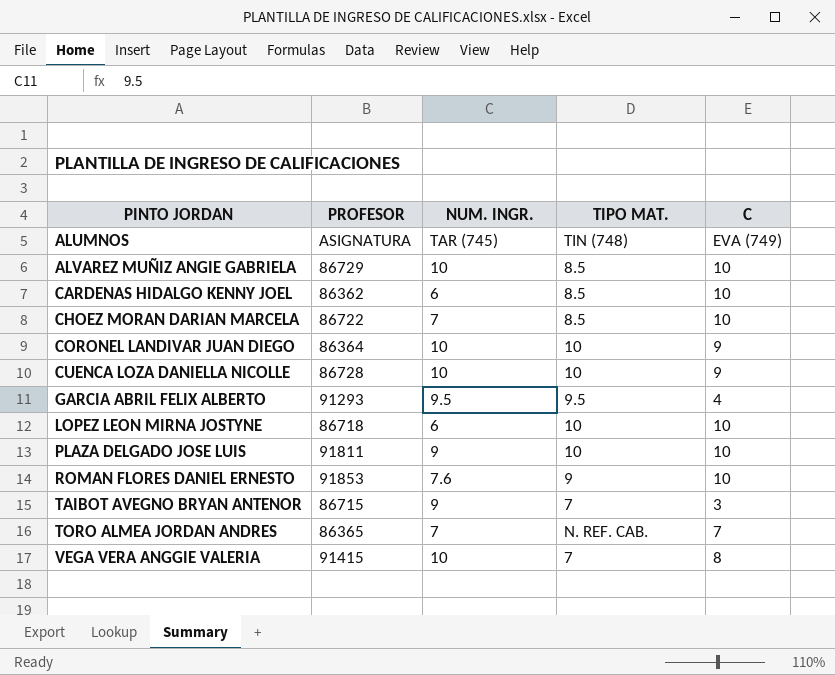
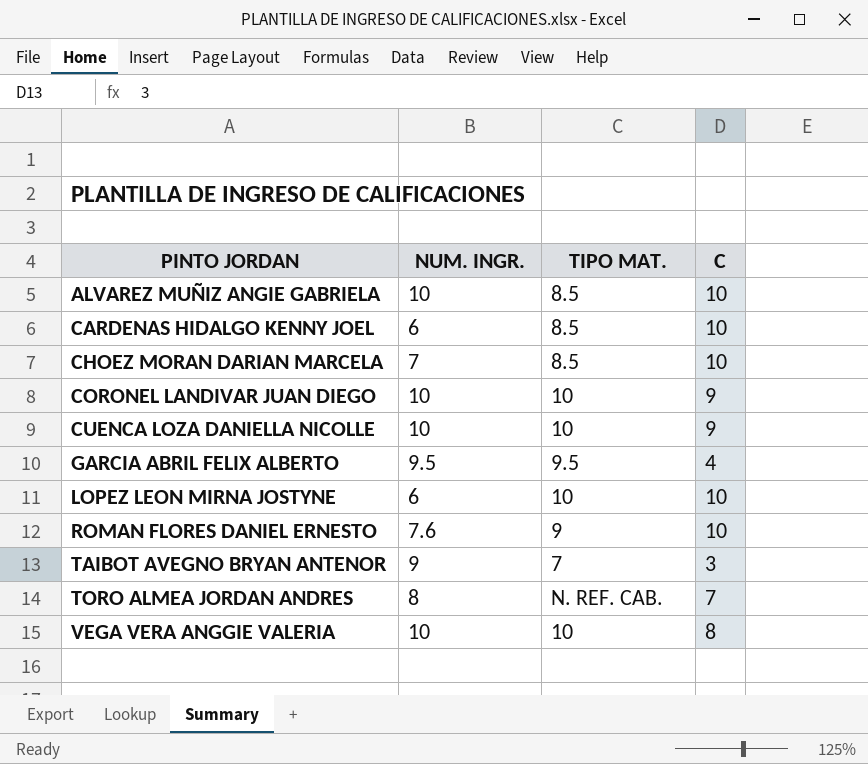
column PROFESOR | position: 2 -> none
row ALUMNOS: ASIGNATURA | TAR (745) | TIN (748) | EVA (749) -> none
row PLAZA DELGADO JOSE LUIS: 91811 | 9 | 10 | 10 -> none
TORO ALMEA JORDAN ANDRES | NUM. INGR.: 7 -> 8
VEGA VERA ANGGIE VALERIA | TIPO MAT.: 7 -> 10

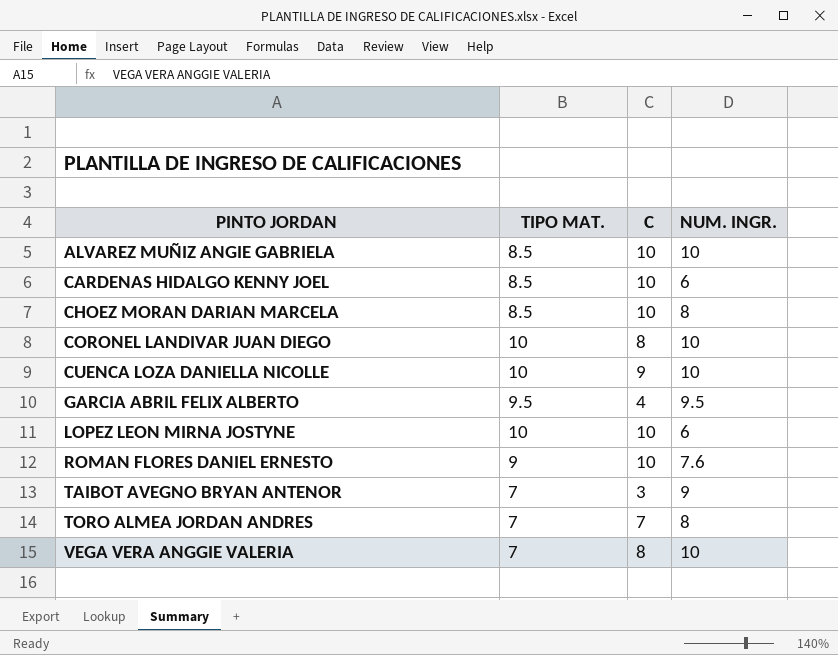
column NUM. INGR. | position: 2 -> 4
CHOEZ MORAN DARIAN MARCELA | NUM. INGR.: 7 -> 8
CORONEL LANDIVAR JUAN DIEGO | C: 9 -> 8
TORO ALMEA JORDAN ANDRES | TIPO MAT.: N. REF. CAB. -> 7
VEGA VERA ANGGIE VALERIA | TIPO MAT.: 10 -> 7

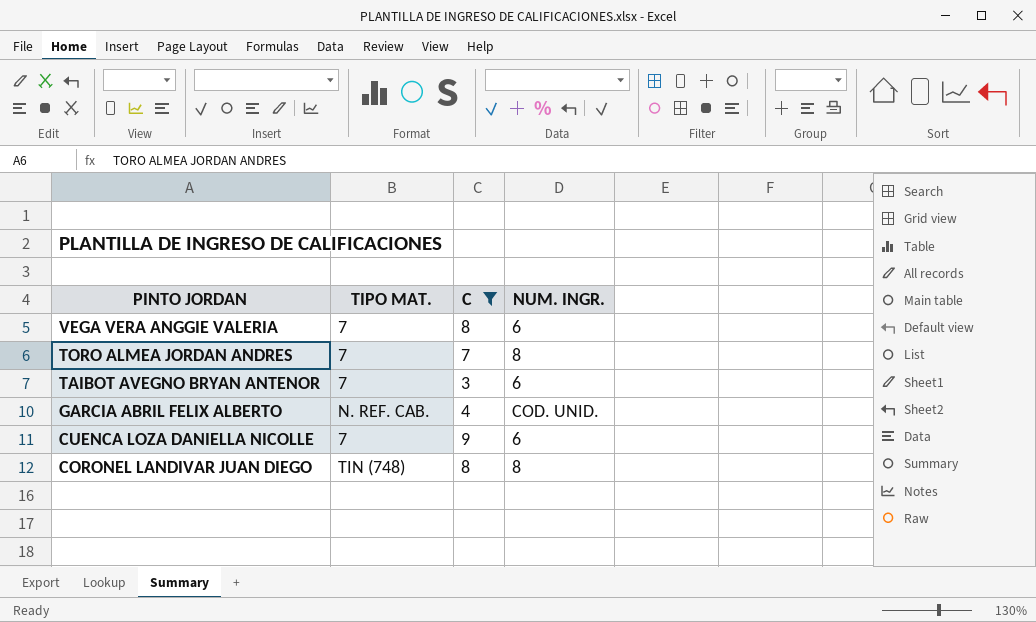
filter: none -> C != 10
row order: PINTO JORDAN ascending -> PINTO JORDAN descending
VEGA VERA ANGGIE VALERIA | NUM. INGR.: 10 -> 6
TAIBOT AVEGNO BRYAN ANTENOR | NUM. INGR.: 9 -> 6
GARCIA ABRIL FELIX ALBERTO | TIPO MAT.: 9.5 -> N. REF. CAB.
GARCIA ABRIL FELIX ALBERTO | NUM. INGR.: 9.5 -> COD. UNID.
CUENCA LOZA DANIELLA NICOLLE | TIPO MAT.: 10 -> 7
CUENCA LOZA DANIELLA NICOLLE | NUM. INGR.: 10 -> 6
CORONEL LANDIVAR JUAN DIEGO | TIPO MAT.: 10 -> TIN (748)
CORONEL LANDIVAR JUAN DIEGO | NUM. INGR.: 10 -> 8

